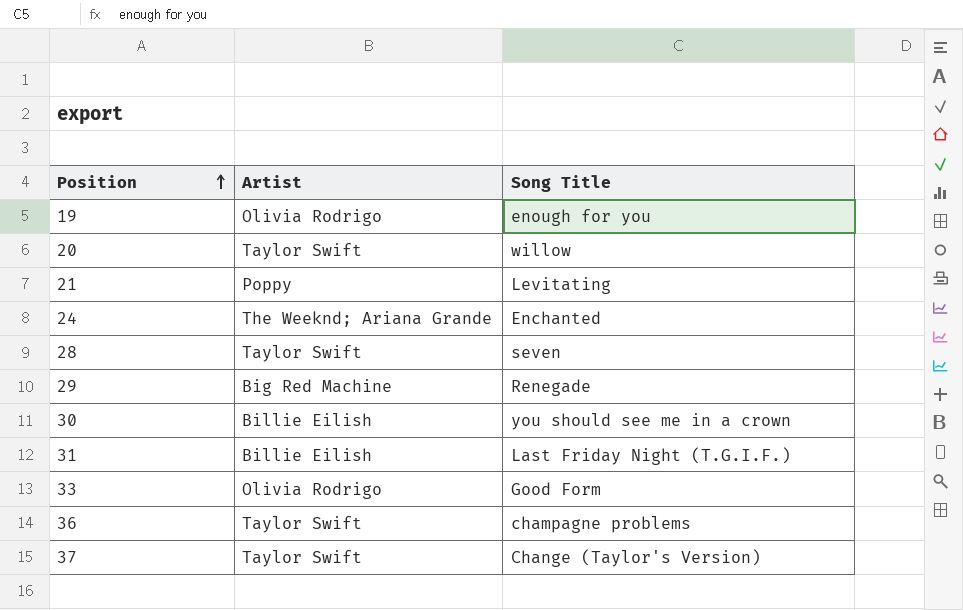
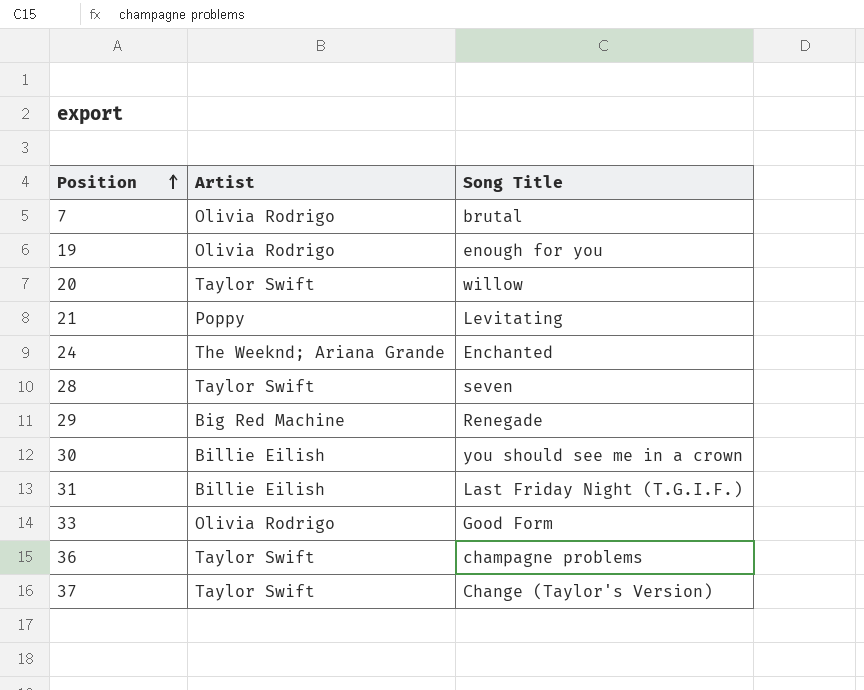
row 7: none -> Olivia Rodrigo | brutal

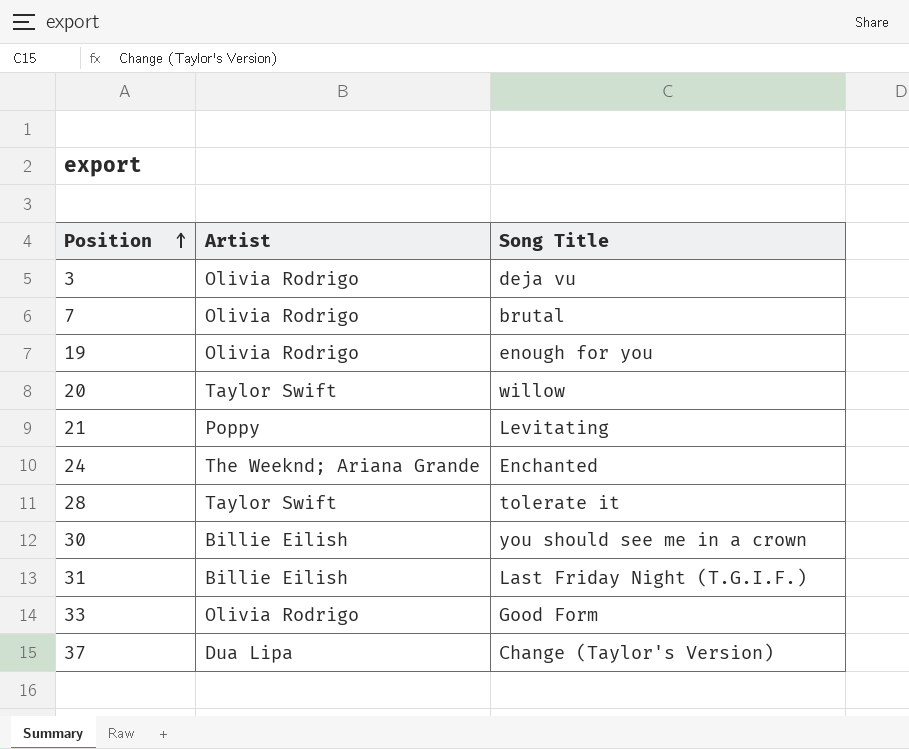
row 29: Big Red Machine | Renegade -> none
row 36: Taylor Swift | champagne problems -> none
row 3: none -> Olivia Rodrigo | deja vu
28 | Song Title: seven -> tolerate it
37 | Artist: Taylor Swift -> Dua Lipa

